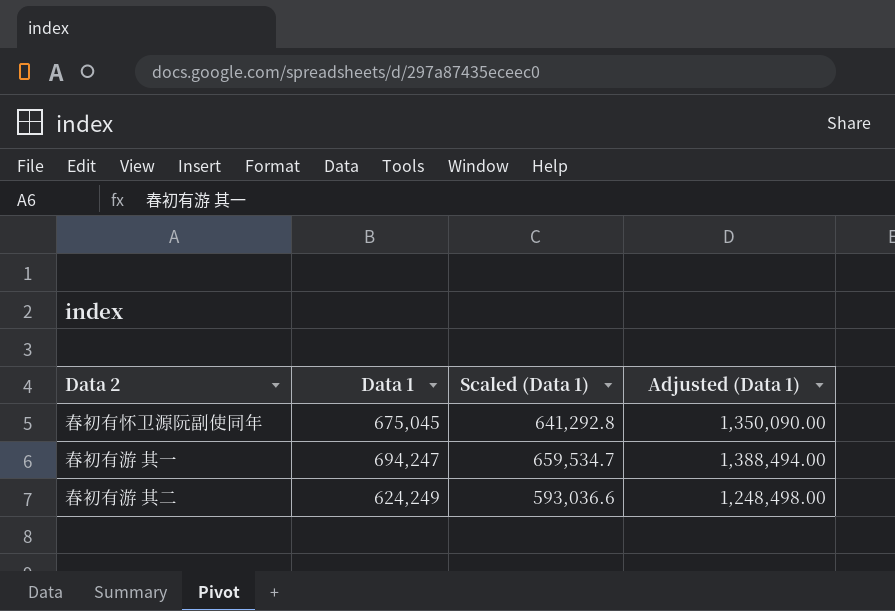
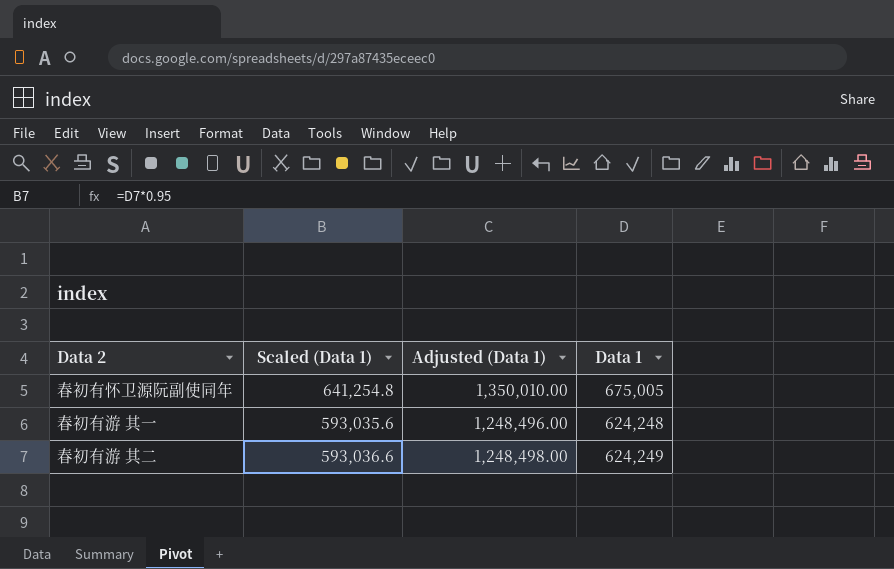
column Data 1 | position: 2 -> 4
春初有怀卫源阮副使同年 | Scaled (Data 1): 641,292.8 -> 641,254.8
春初有怀卫源阮副使同年 | Adjusted (Data 1): 1,350,090.00 -> 1,350,010.00
春初有怀卫源阮副使同年 | Data 1: 675,045 -> 675,005
春初有游 其一 | Scaled (Data 1): 659,534.7 -> 593,035.6
春初有游 其一 | Adjusted (Data 1): 1,388,494.00 -> 1,248,496.00
春初有游 其一 | Data 1: 694,247 -> 624,248

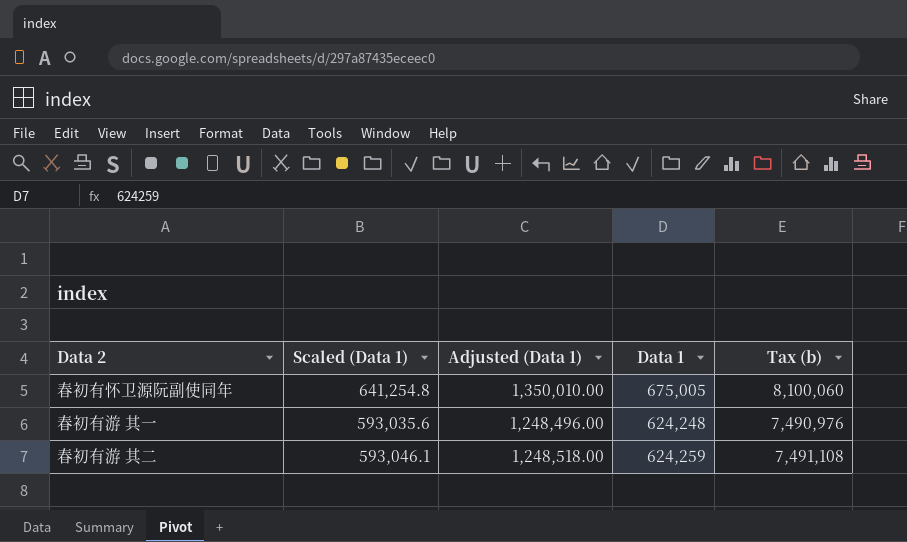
column Tax (b) | formula: none -> [Data 1] * 12
春初有游 其二 | Scaled (Data 1): 593,036.6 -> 593,046.1
春初有游 其二 | Adjusted (Data 1): 1,248,498.00 -> 1,248,518.00
春初有游 其二 | Data 1: 624,249 -> 624,259

